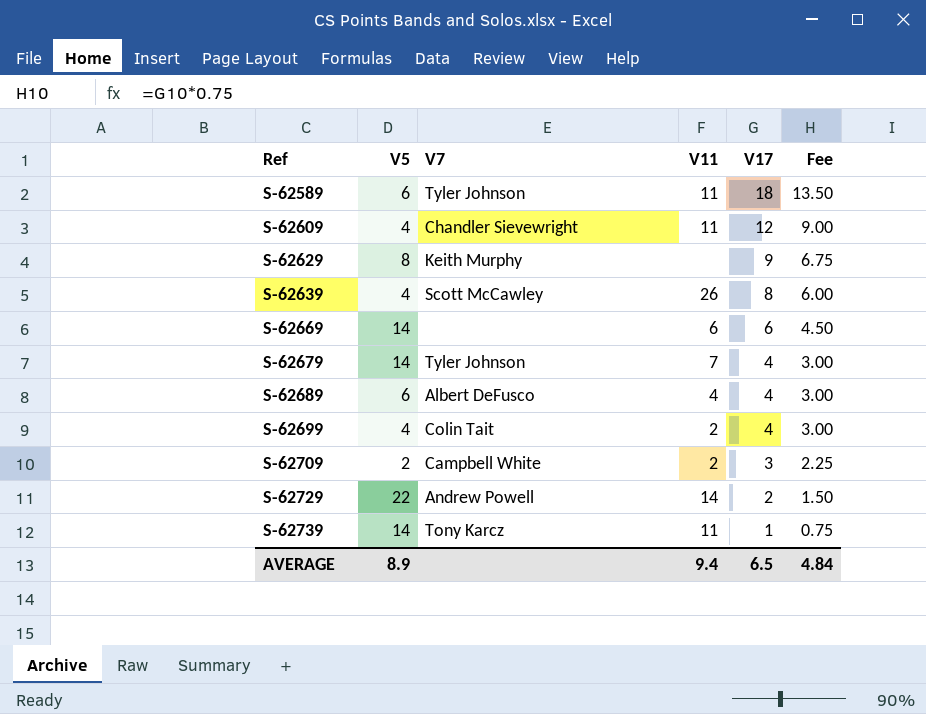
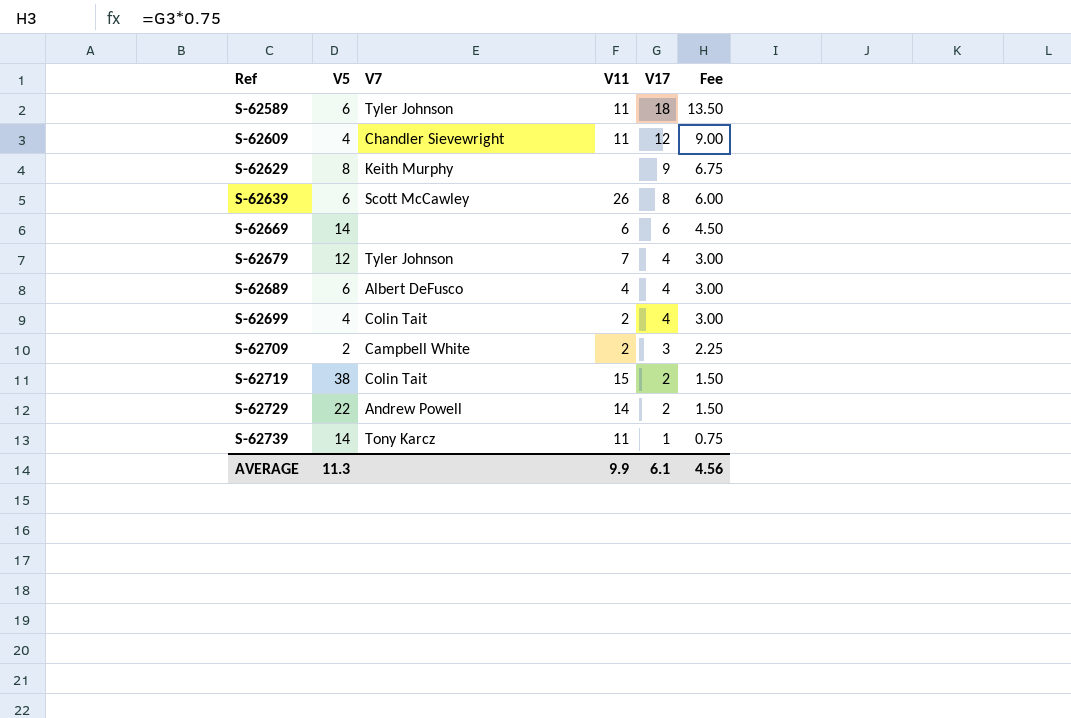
S-62639 | V5: 4 -> 6
S-62679 | V5: 14 -> 12
row S-62719: none -> 38 | Colin Tait | 15 | 2 | 1.50
AVERAGE | V5: 8.9 -> 11.3
AVERAGE | V11: 9.4 -> 9.9
AVERAGE | V17: 6.5 -> 6.1
AVERAGE | Fee: 4.84 -> 4.56

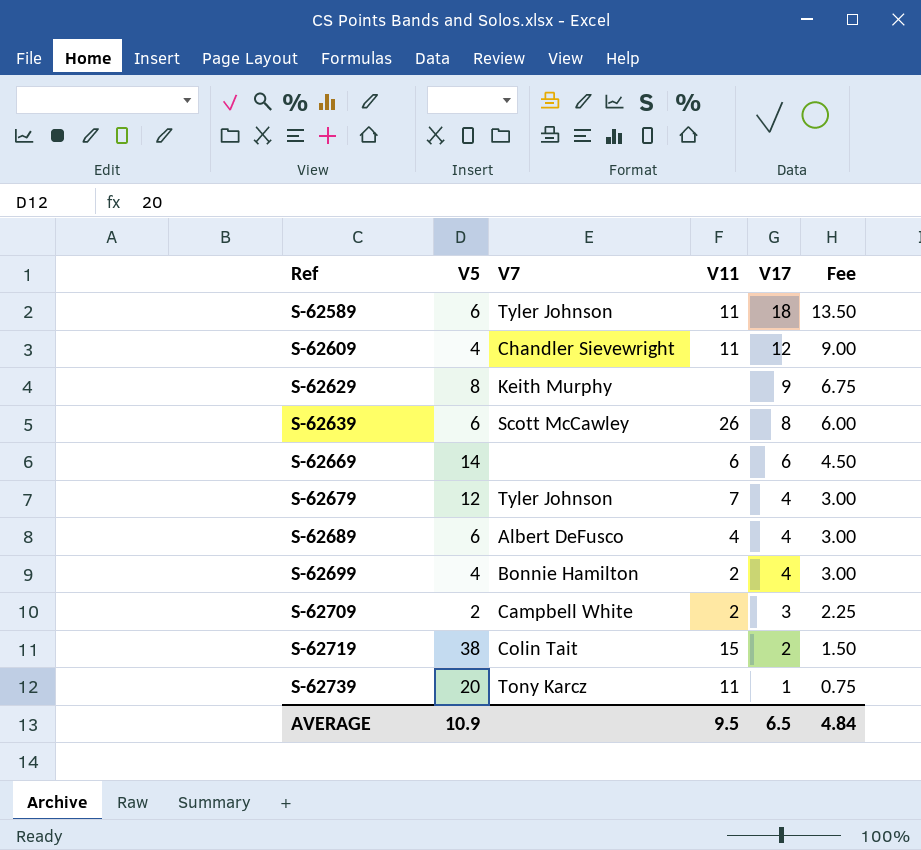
row S-62729: 22 | Andrew Powell | 14 | 2 | 1.50 -> none
S-62699 | V7: Colin Tait -> Bonnie Hamilton
S-62739 | V5: 14 -> 20
AVERAGE | V5: 11.3 -> 10.9
AVERAGE | V11: 9.9 -> 9.5
AVERAGE | V17: 6.1 -> 6.5
AVERAGE | Fee: 4.56 -> 4.84

